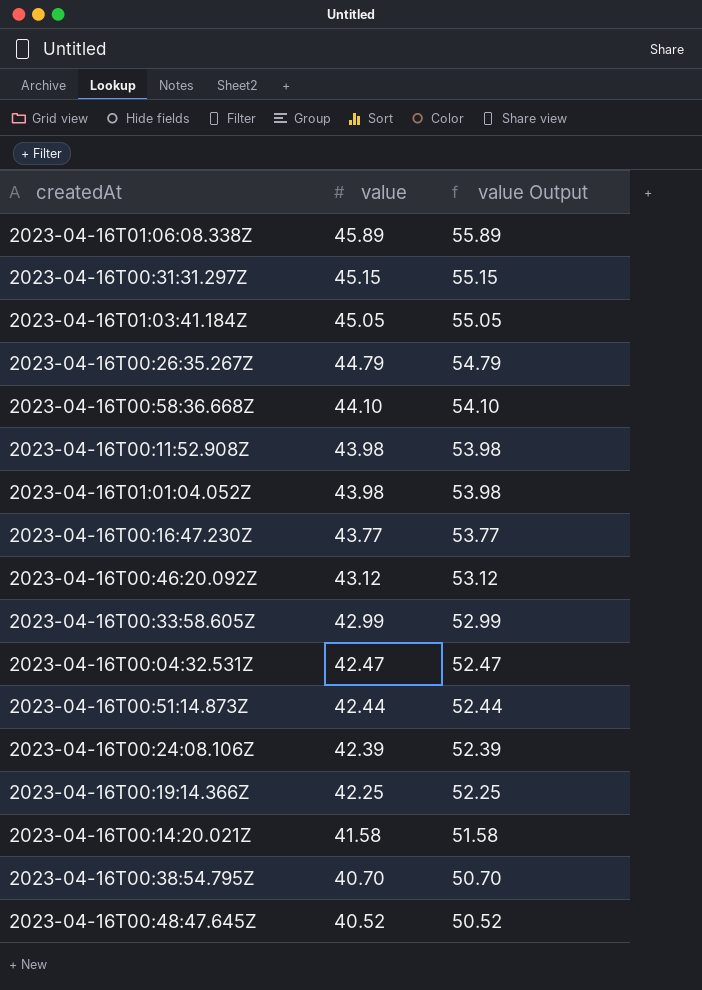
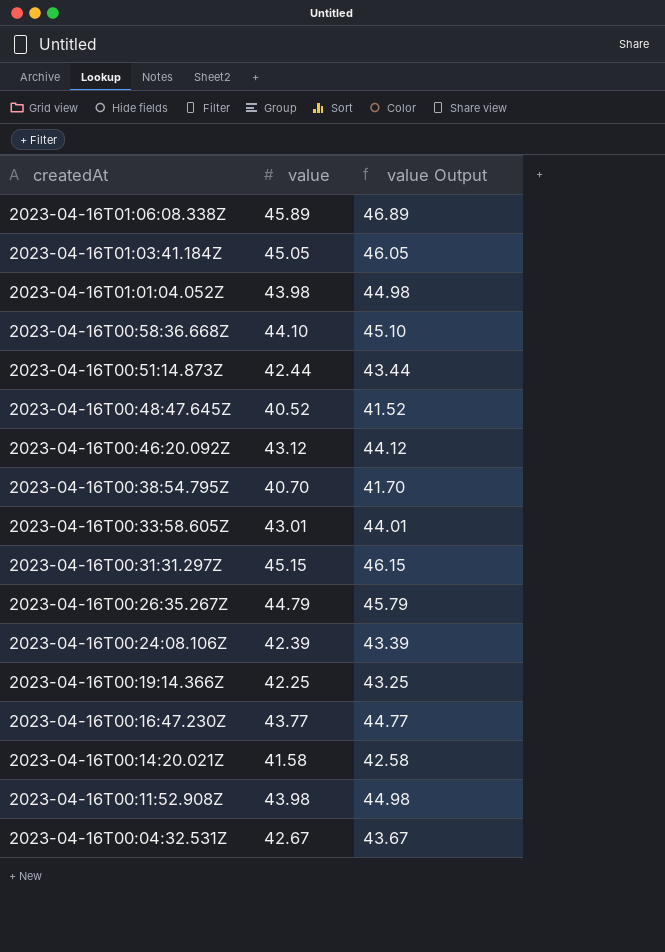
row order: value descending -> createdAt descending
column value Output | formula: [value] + 10 -> [value] + 1
2023-04-16T00:33:58.605Z | value: 42.99 -> 43.01
2023-04-16T00:04:32.531Z | value: 42.47 -> 42.67

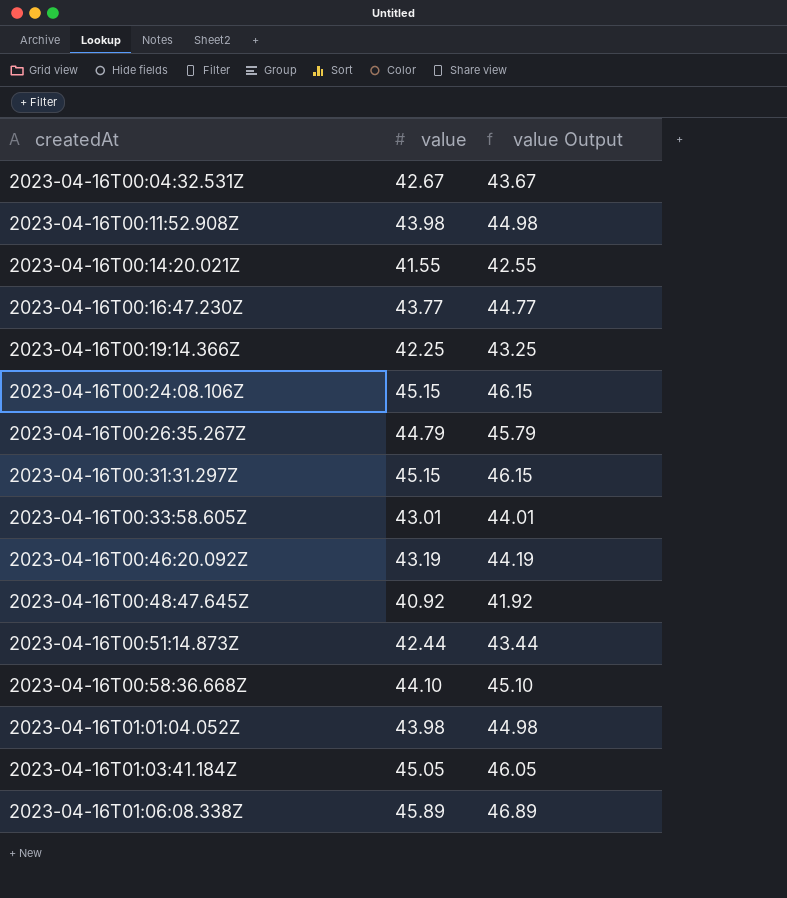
row order: createdAt descending -> createdAt ascending
row 2023-04-16T00:38:54.795Z: 40.70 | 41.70 -> none
2023-04-16T00:14:20.021Z | value: 41.58 -> 41.55
2023-04-16T00:14:20.021Z | value Output: 42.58 -> 42.55
2023-04-16T00:24:08.106Z | value: 42.39 -> 45.15
2023-04-16T00:24:08.106Z | value Output: 43.39 -> 46.15
2023-04-16T00:46:20.092Z | value: 43.12 -> 43.19
2023-04-16T00:46:20.092Z | value Output: 44.12 -> 44.19
2023-04-16T00:48:47.645Z | value: 40.52 -> 40.92
2023-04-16T00:48:47.645Z | value Output: 41.52 -> 41.92

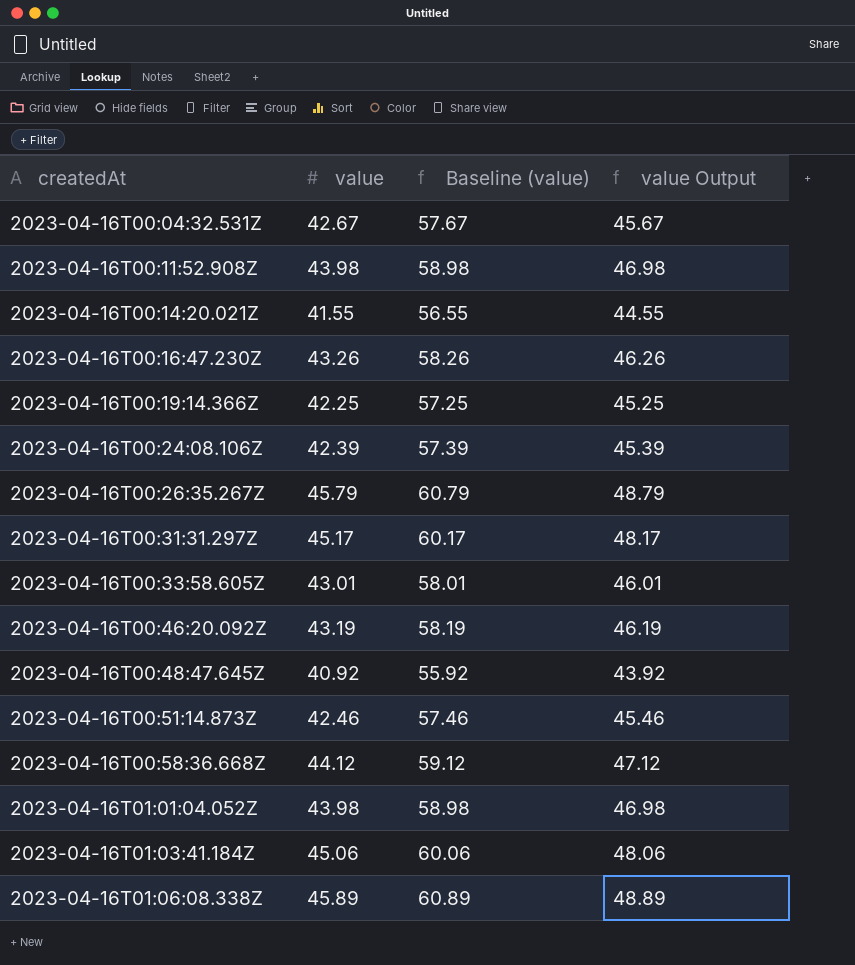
column Baseline (value) | formula: none -> [value] + 15
column value Output | formula: [value] + 1 -> [value] + 3
2023-04-16T00:16:47.230Z | value: 43.77 -> 43.26
2023-04-16T00:24:08.106Z | value: 45.15 -> 42.39
2023-04-16T00:26:35.267Z | value: 44.79 -> 45.79
2023-04-16T00:31:31.297Z | value: 45.15 -> 45.17
2023-04-16T00:51:14.873Z | value: 42.44 -> 42.46
2023-04-16T00:58:36.668Z | value: 44.10 -> 44.12
2023-04-16T01:03:41.184Z | value: 45.05 -> 45.06

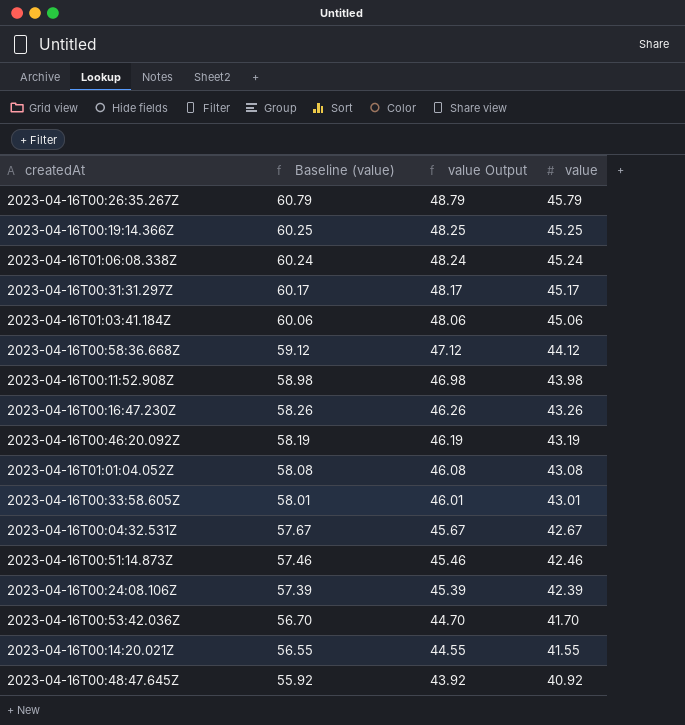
row order: createdAt ascending -> Baseline (value) descending
column value | position: 2 -> 4
2023-04-16T00:19:14.366Z | Baseline (value): 57.25 -> 60.25
2023-04-16T00:19:14.366Z | value Output: 45.25 -> 48.25
2023-04-16T00:19:14.366Z | value: 42.25 -> 45.25
2023-04-16T01:06:08.338Z | Baseline (value): 60.89 -> 60.24
2023-04-16T01:06:08.338Z | value Output: 48.89 -> 48.24
2023-04-16T01:06:08.338Z | value: 45.89 -> 45.24
2023-04-16T01:01:04.052Z | Baseline (value): 58.98 -> 58.08
2023-04-16T01:01:04.052Z | value Output: 46.98 -> 46.08
2023-04-16T01:01:04.052Z | value: 43.98 -> 43.08
row 2023-04-16T00:53:42.036Z: none -> 56.70 | 44.70 | 41.70

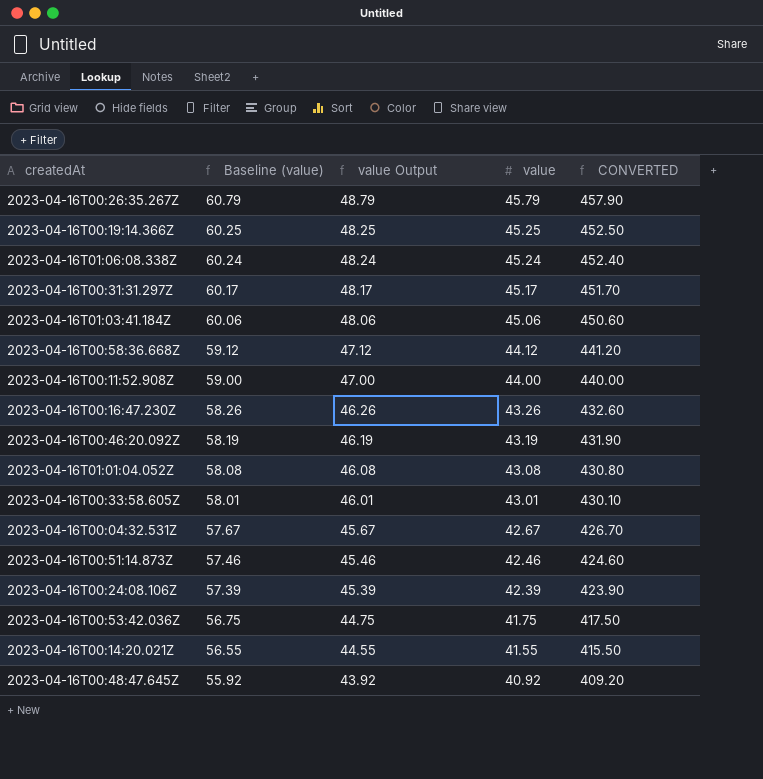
column CONVERTED | formula: none -> [value] * 10
2023-04-16T00:11:52.908Z | Baseline (value): 58.98 -> 59.00
2023-04-16T00:11:52.908Z | value Output: 46.98 -> 47.00
2023-04-16T00:11:52.908Z | value: 43.98 -> 44.00
2023-04-16T00:53:42.036Z | Baseline (value): 56.70 -> 56.75
2023-04-16T00:53:42.036Z | value Output: 44.70 -> 44.75
2023-04-16T00:53:42.036Z | value: 41.70 -> 41.75

